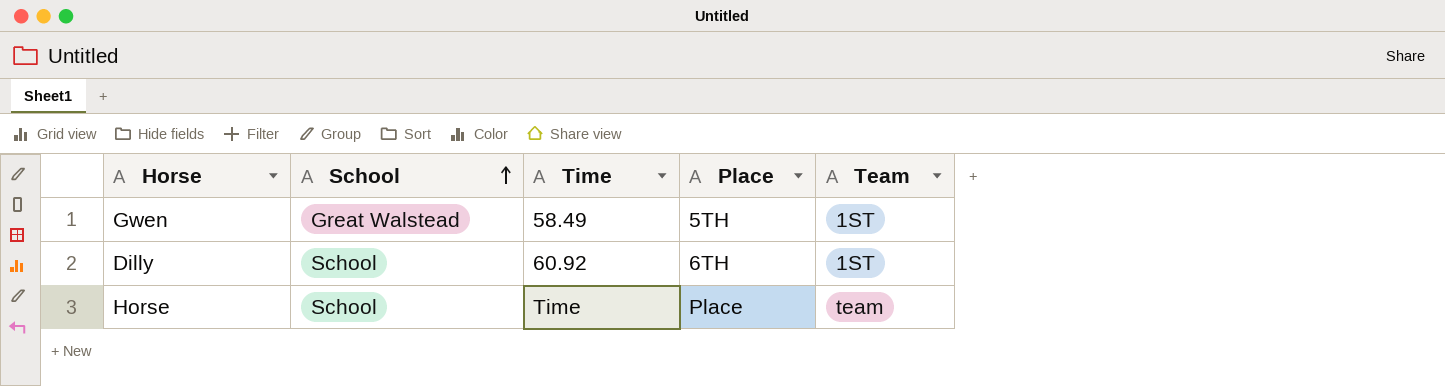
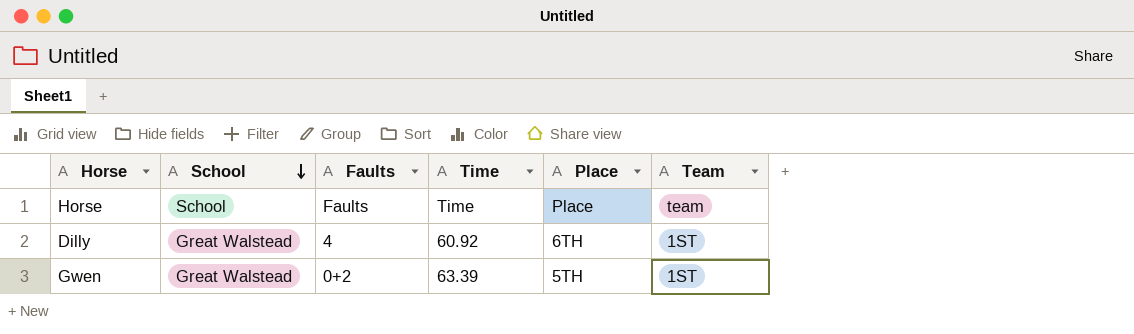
row order: School ascending -> School descending
column Faults | position: none -> 3
Dilly | School: School -> Great Walstead
Gwen | Time: 58.49 -> 63.39

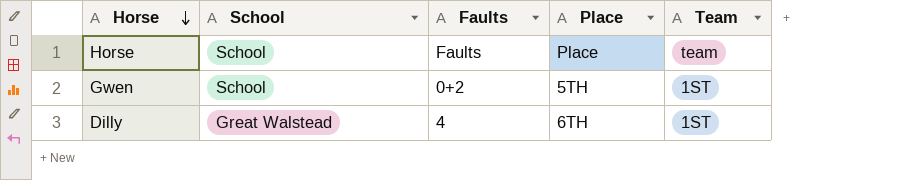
row order: School descending -> Horse descending
column Time | position: 4 -> none
Gwen | School: Great Walstead -> School

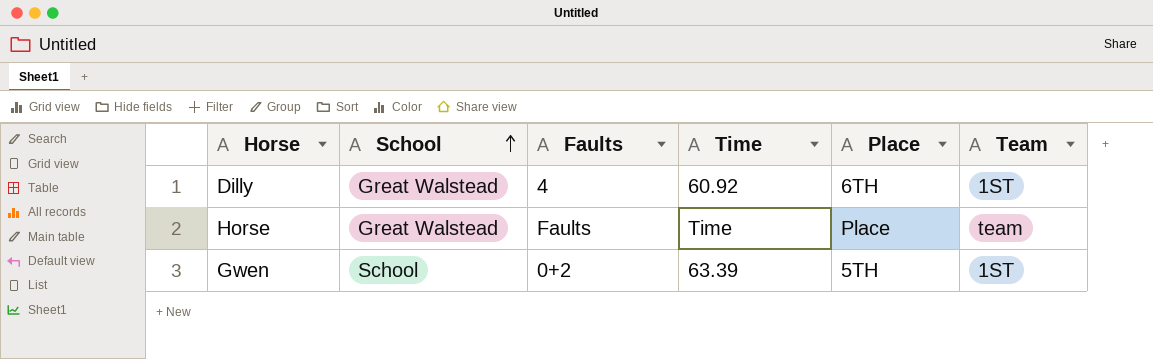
row order: Horse descending -> School ascending
column Time | position: none -> 4
Horse | School: School -> Great Walstead

